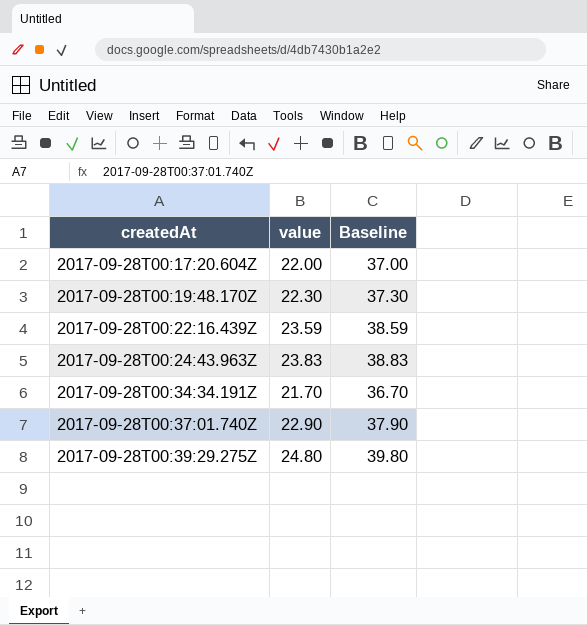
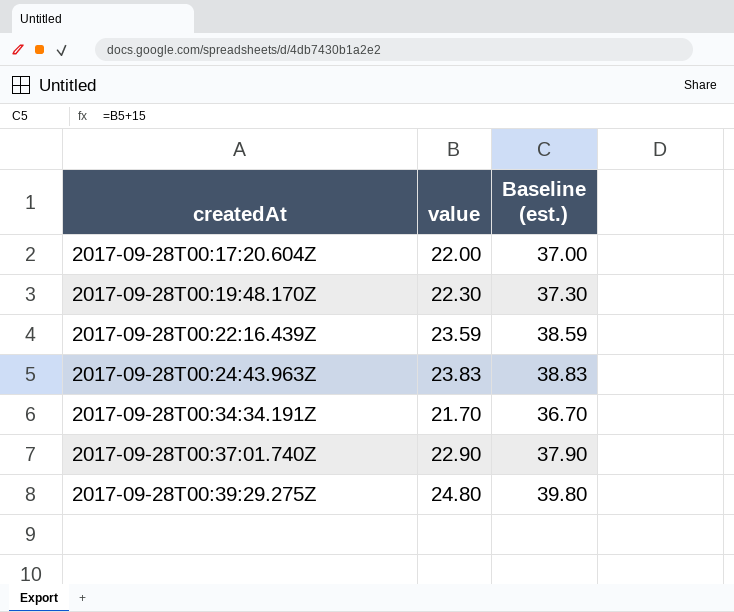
column name: Baseline -> Baseline (est.)

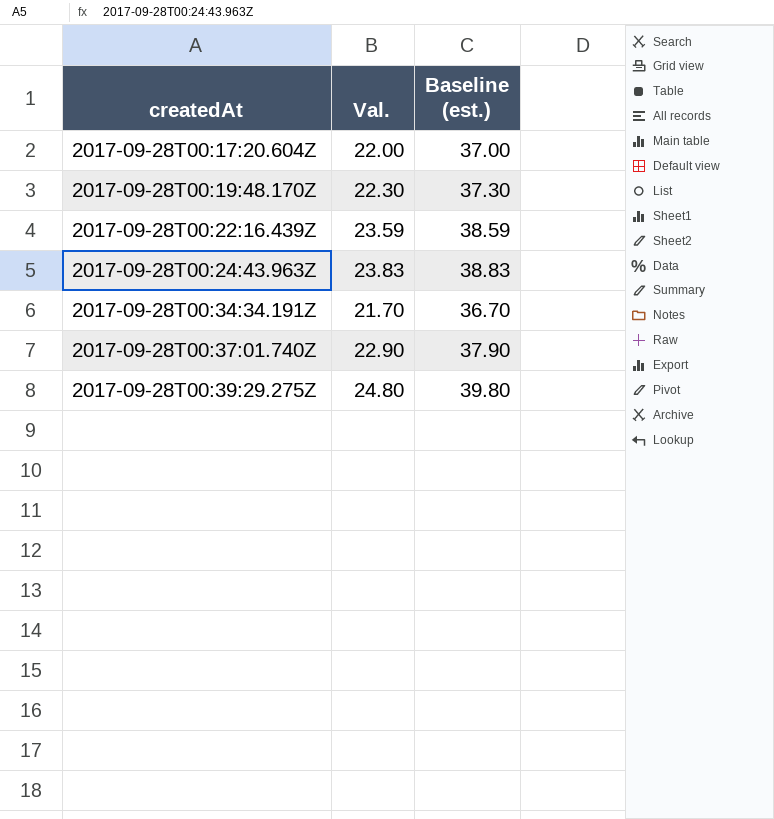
column name: value -> Val.

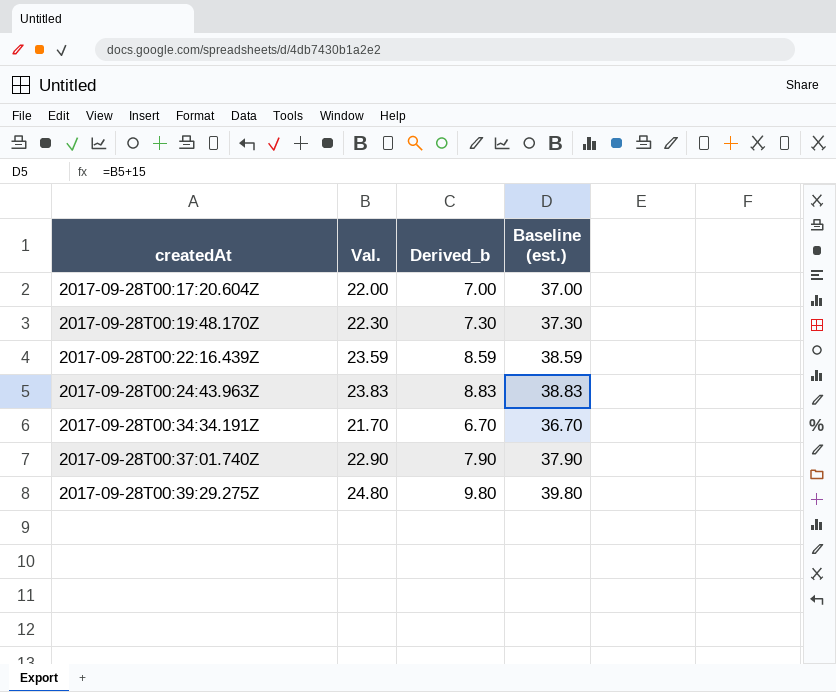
column Derived_b | formula: none -> [Val.] - 15

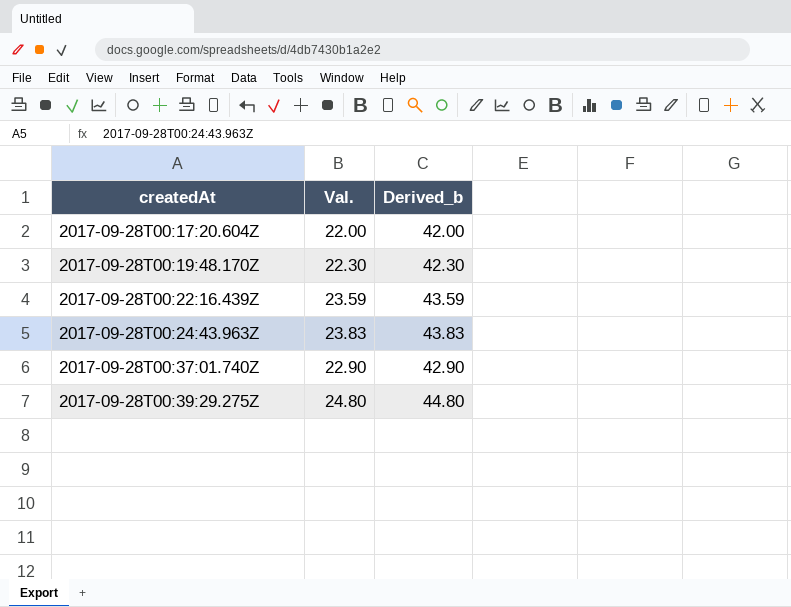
column Baseline (est.) | formula: [Val.] + 15 -> none
column Derived_b | formula: [Val.] - 15 -> [Val.] + 20
row 2017-09-28T00:34:34.191Z: 21.70 | 6.70 | 36.70 -> none

